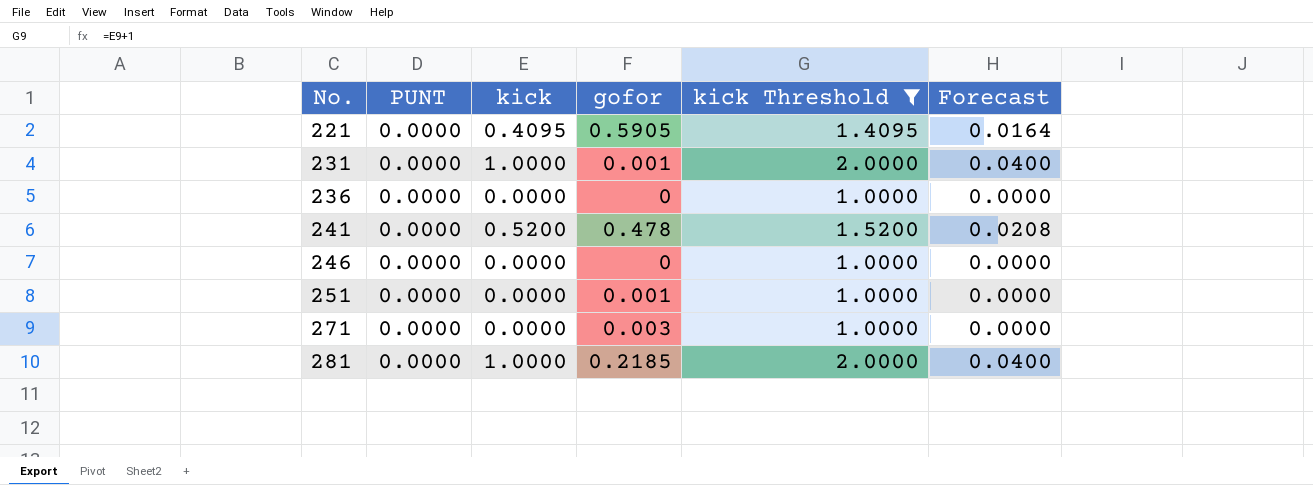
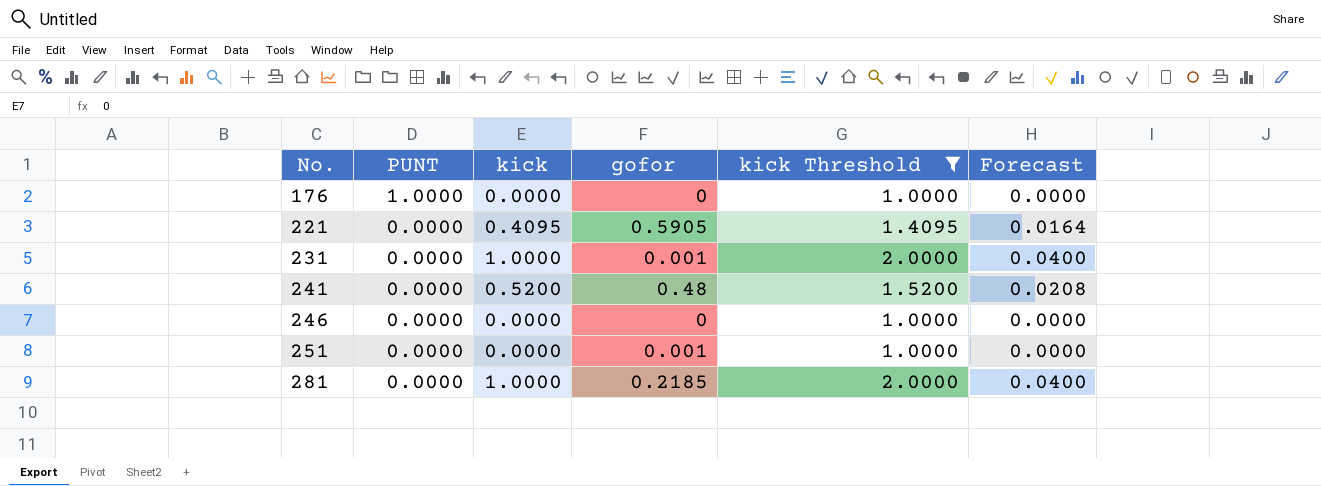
row 236: 0.0000 | 0.0000 | 0 | 1.0000 | 0.0000 -> none
row 271: 0.0000 | 0.0000 | 0.003 | 1.0000 | 0.0000 -> none
row 176: none -> 1.0000 | 0.0000 | 0 | 1.0000 | 0.0000
241 | gofor: 0.478 -> 0.48

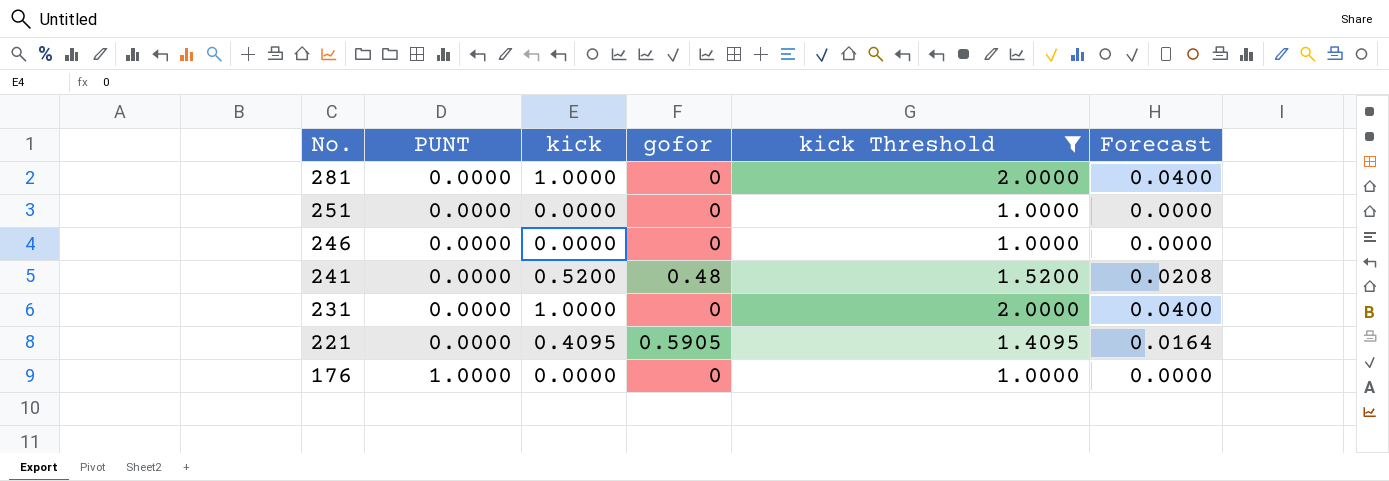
row order: No. ascending -> No. descending
281 | gofor: 0.2185 -> 0
251 | gofor: 0.001 -> 0
231 | gofor: 0.001 -> 0

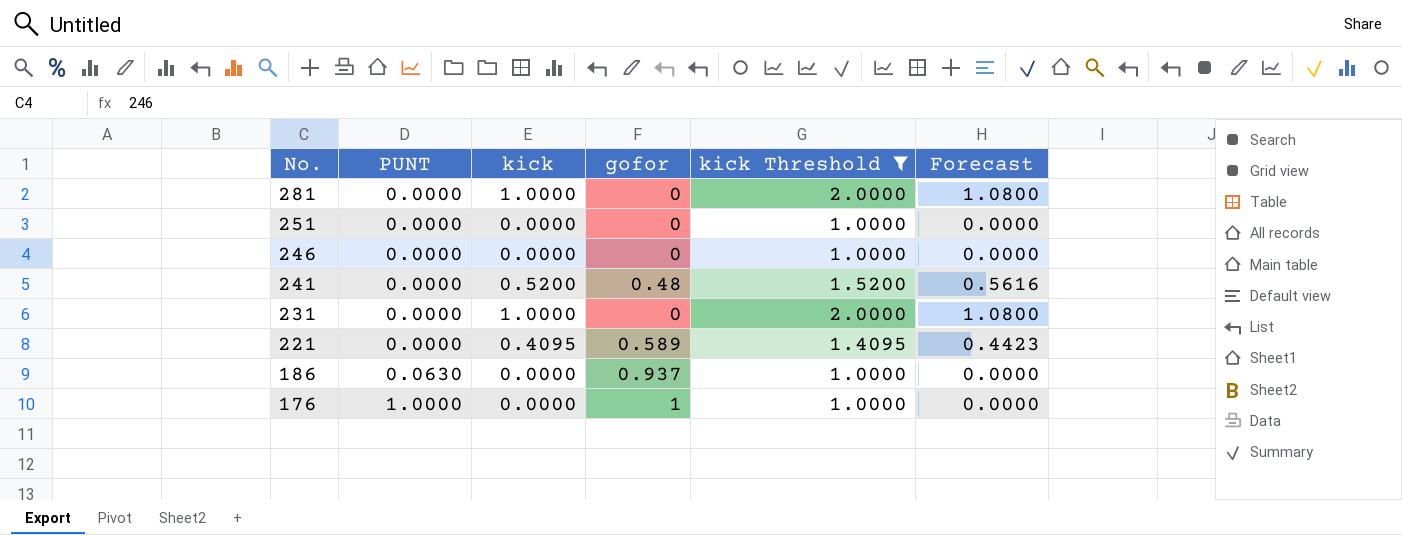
column Forecast | formula: [kick] * 0.04 -> [kick] * 1.08
221 | gofor: 0.5905 -> 0.589
row 186: none -> 0.0630 | 0.0000 | 0.937 | 1.0000 | 0.0000
176 | gofor: 0 -> 1

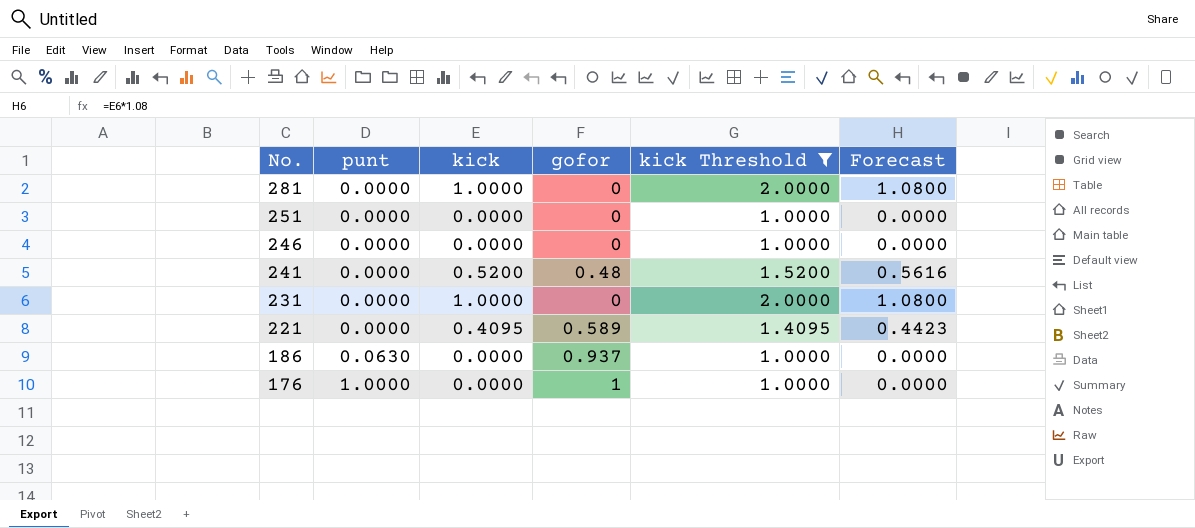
column name: PUNT -> punt

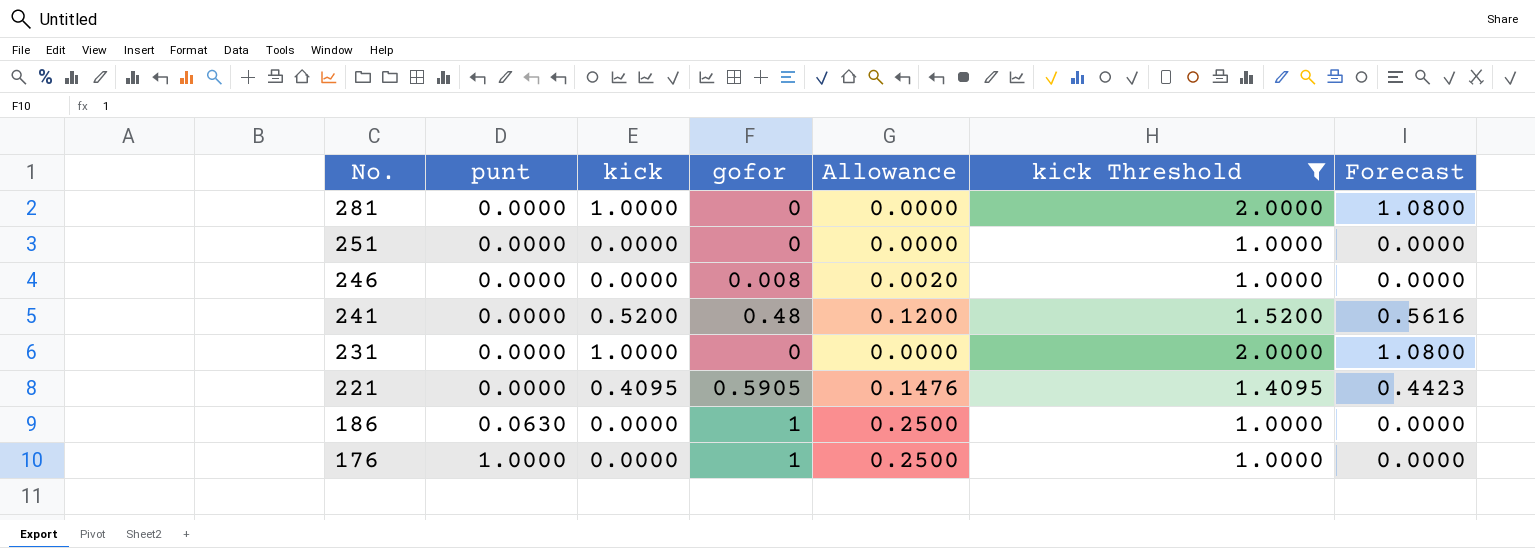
column Allowance | formula: none -> [gofor] * 0.25
246 | gofor: 0 -> 0.008
221 | gofor: 0.589 -> 0.5905
186 | gofor: 0.937 -> 1

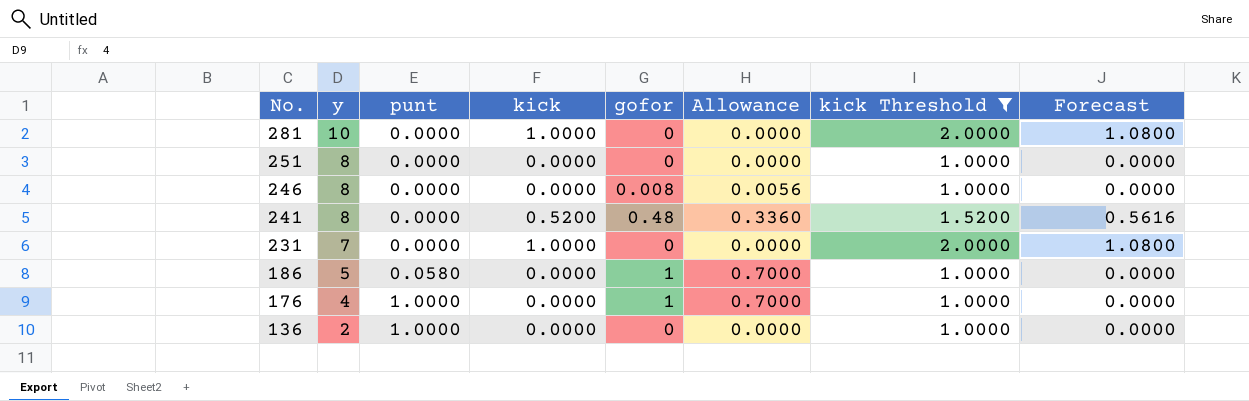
column y | position: none -> 2
column Allowance | formula: [gofor] * 0.25 -> [gofor] * 0.7
row 221: 0.0000 | 0.4095 | 0.5905 | 0.1476 | 1.4095 | 0.4423 -> none
186 | punt: 0.0630 -> 0.0580
row 136: none -> 2 | 1.0000 | 0.0000 | 0 | 0.0000 | 1.0000 | 0.0000

